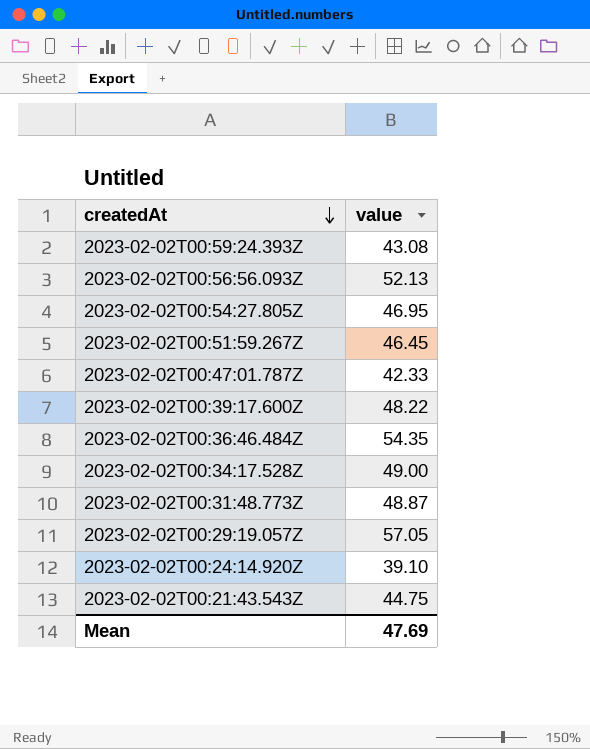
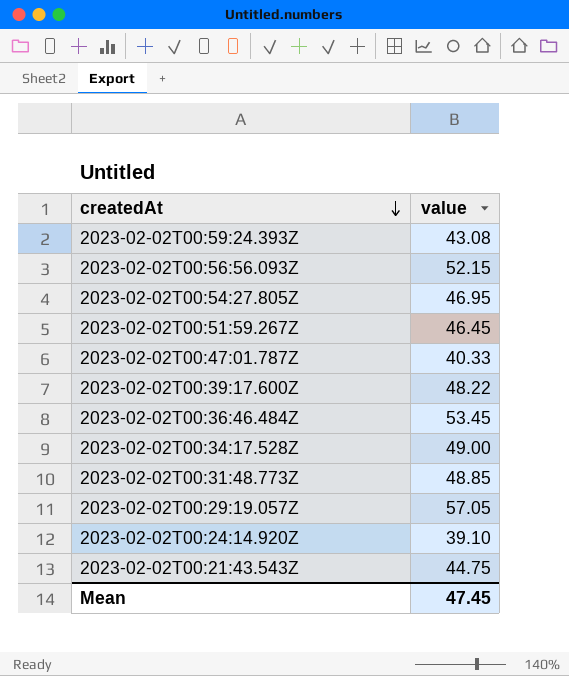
2023-02-02T00:56:56.093Z | value: 52.13 -> 52.15
2023-02-02T00:47:01.787Z | value: 42.33 -> 40.33
2023-02-02T00:36:46.484Z | value: 54.35 -> 53.45
2023-02-02T00:31:48.773Z | value: 48.87 -> 48.85
Mean | value: 47.69 -> 47.45

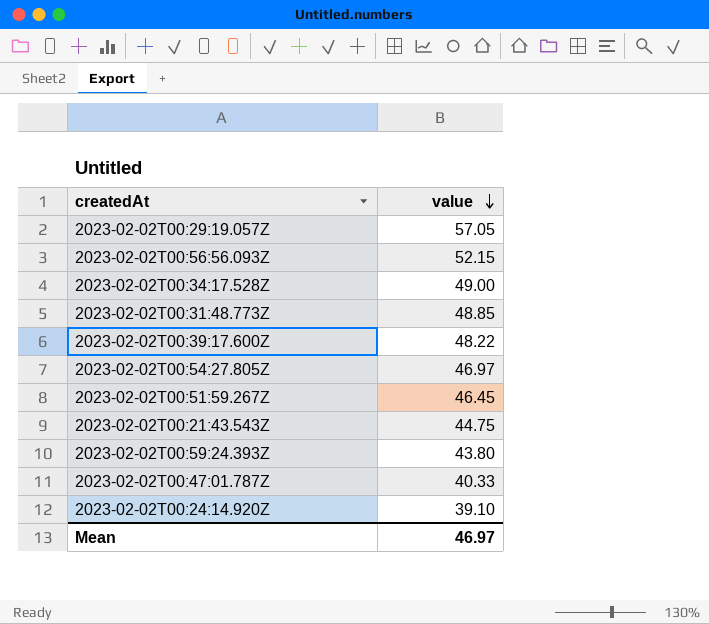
row order: createdAt descending -> value descending
row 2023-02-02T00:36:46.484Z: 53.45 -> none
2023-02-02T00:54:27.805Z | value: 46.95 -> 46.97
2023-02-02T00:59:24.393Z | value: 43.08 -> 43.80
Mean | value: 47.45 -> 46.97

